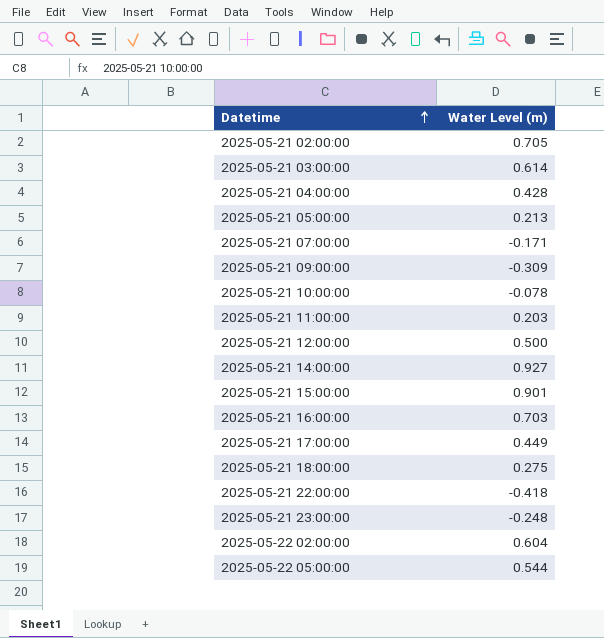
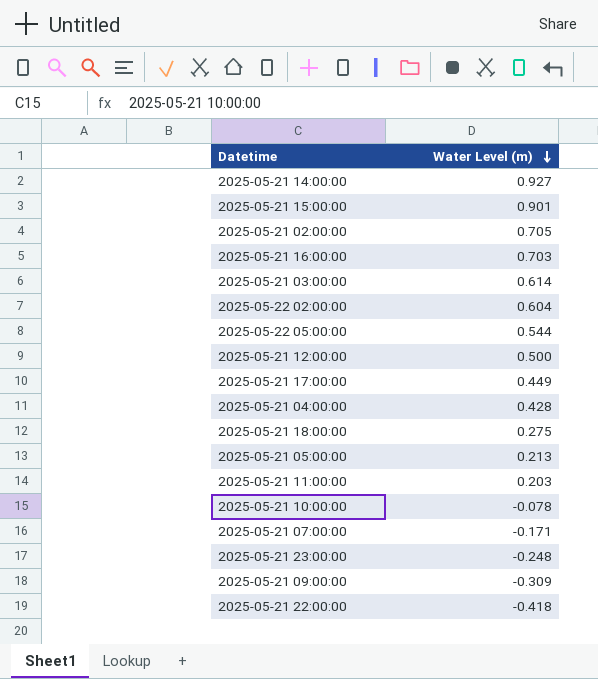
row order: Datetime ascending -> Water Level (m) descending

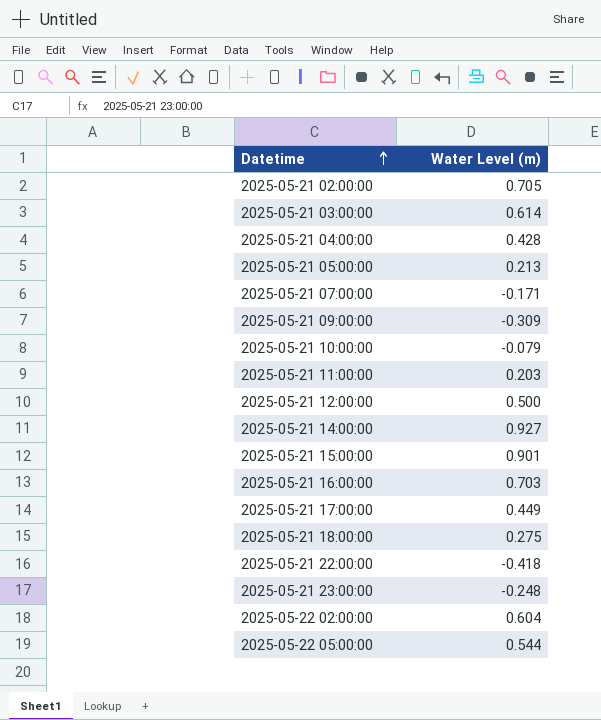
row order: Water Level (m) descending -> Datetime ascending
2025-05-21 10:00:00 | Water Level (m): -0.078 -> -0.079

